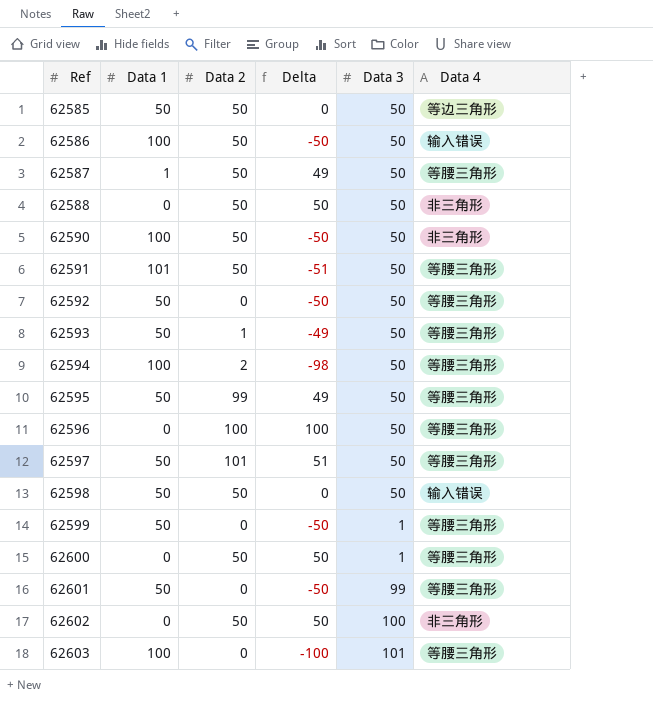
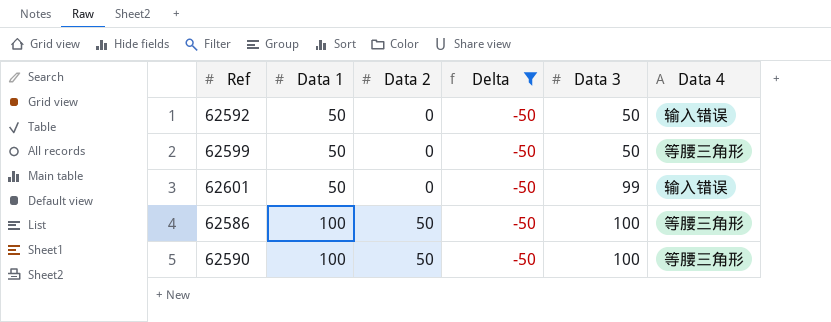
filter: none -> Delta = -50
row order: Ref ascending -> Data 1 ascending
62592 | Data 4: 等腰三角形 -> 输入错误
62599 | Data 3: 1 -> 50
62601 | Data 4: 等腰三角形 -> 输入错误
62586 | Data 3: 50 -> 100
62586 | Data 4: 输入错误 -> 等腰三角形
62590 | Data 3: 50 -> 100
62590 | Data 4: 非三角形 -> 等腰三角形

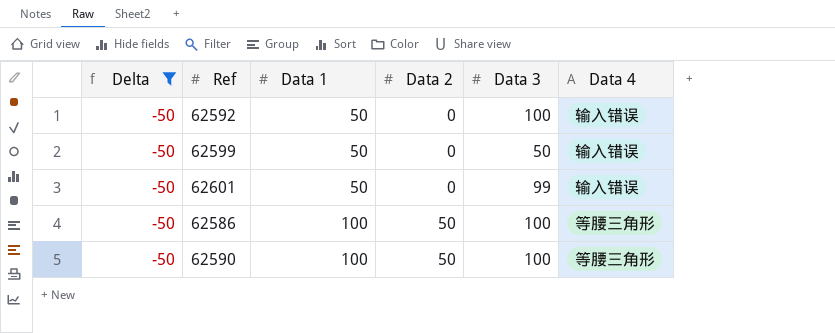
column Delta | position: 4 -> 1
62592 | Data 3: 50 -> 100
62599 | Data 4: 等腰三角形 -> 输入错误

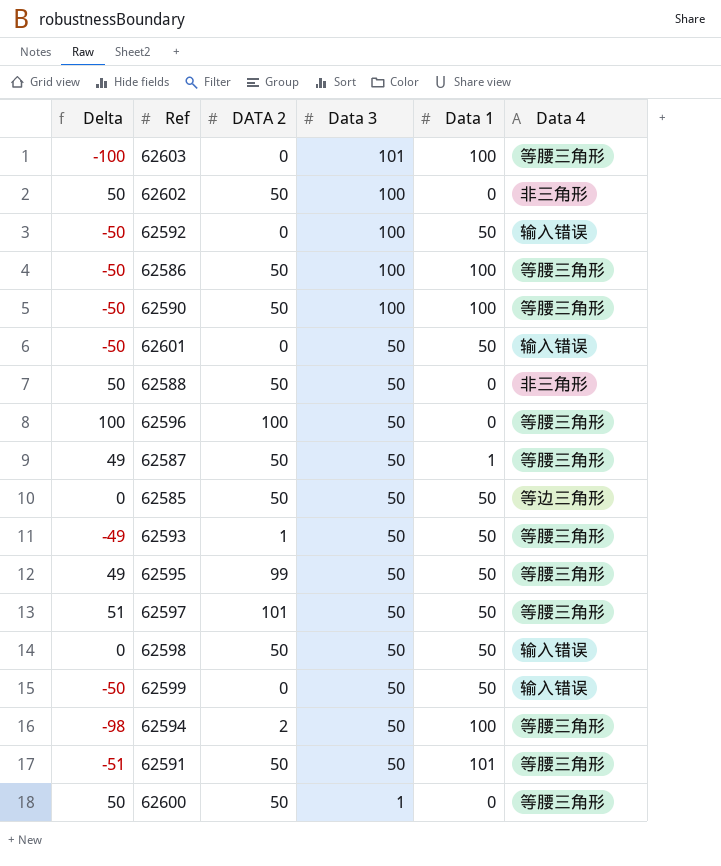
filter: Delta = -50 -> none
row order: Data 1 ascending -> Data 3 descending
column name: Data 2 -> DATA 2
column Data 1 | position: 3 -> 5
62601 | Data 3: 99 -> 50

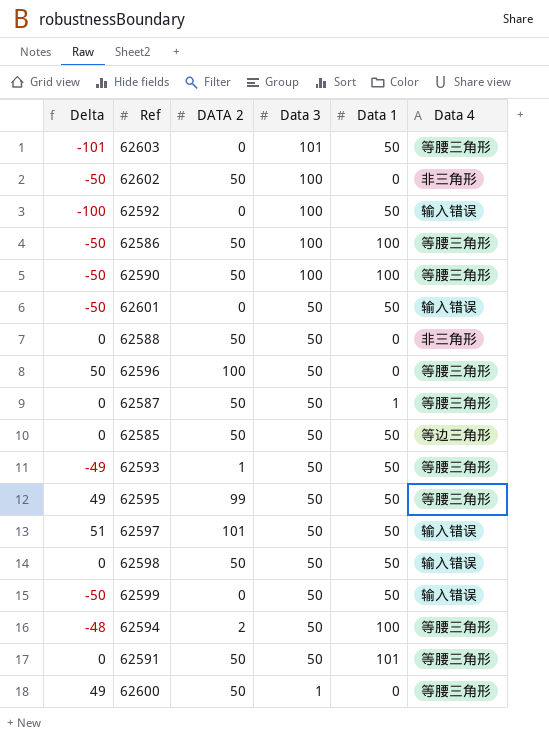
column Delta | formula: [DATA 2] - [Data 1] -> [DATA 2] - [Data 3]
62603 | Data 1: 100 -> 50
62597 | Data 4: 等腰三角形 -> 输入错误

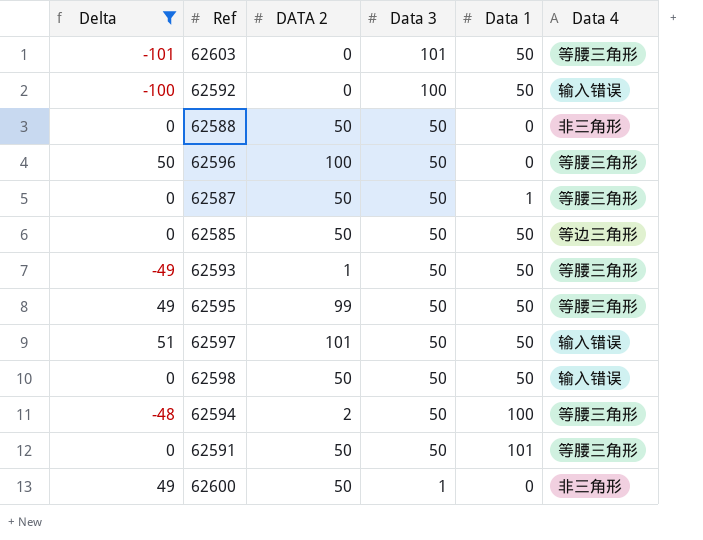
filter: none -> Delta != -50
62600 | Data 4: 等腰三角形 -> 非三角形

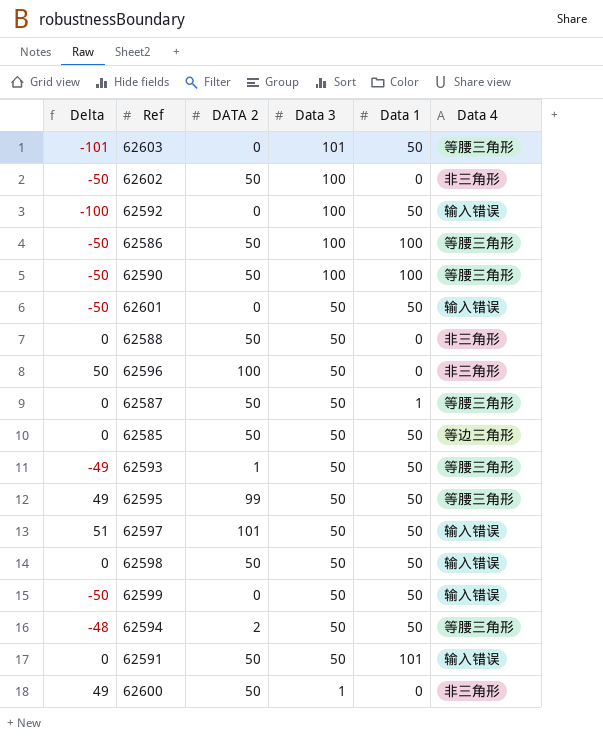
filter: Delta != -50 -> none
62596 | Data 4: 等腰三角形 -> 非三角形
62594 | Data 1: 100 -> 50
62591 | Data 4: 等腰三角形 -> 输入错误

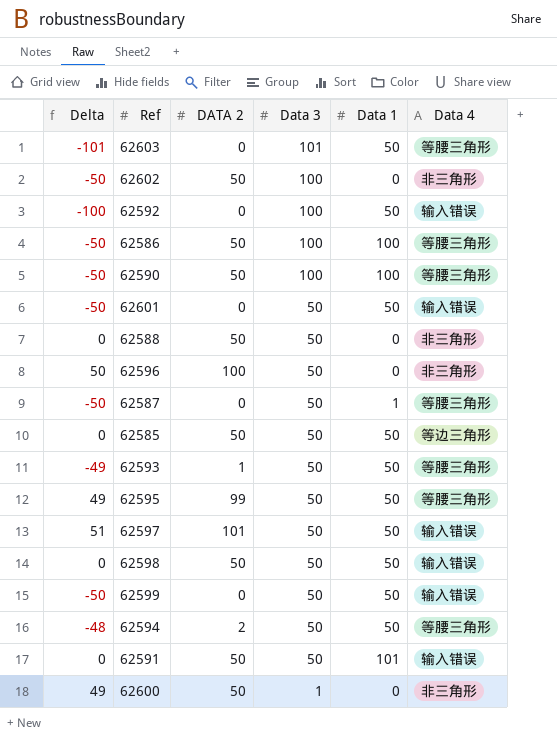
62587 | Delta: 0 -> -50
62587 | DATA 2: 50 -> 0

